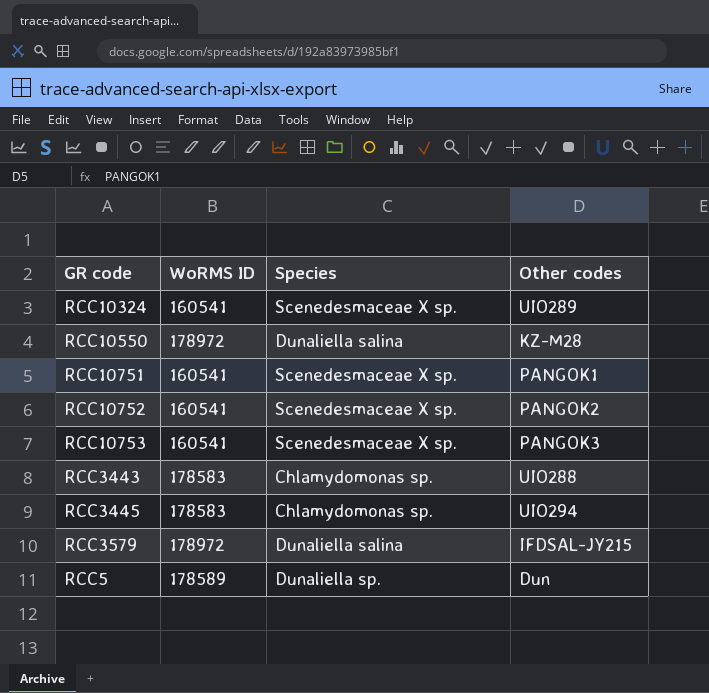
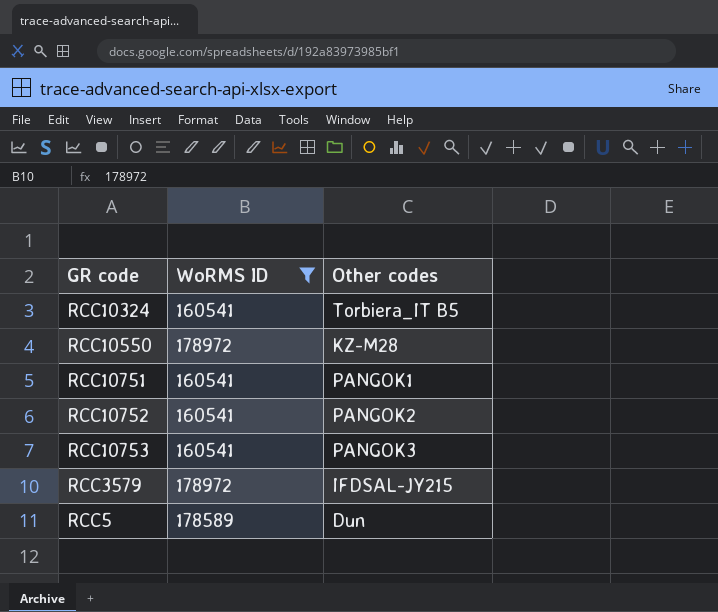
filter: none -> WoRMS ID != 178583
column Species | position: 3 -> none
RCC10324 | Other codes: UIO289 -> Torbiera_IT B5

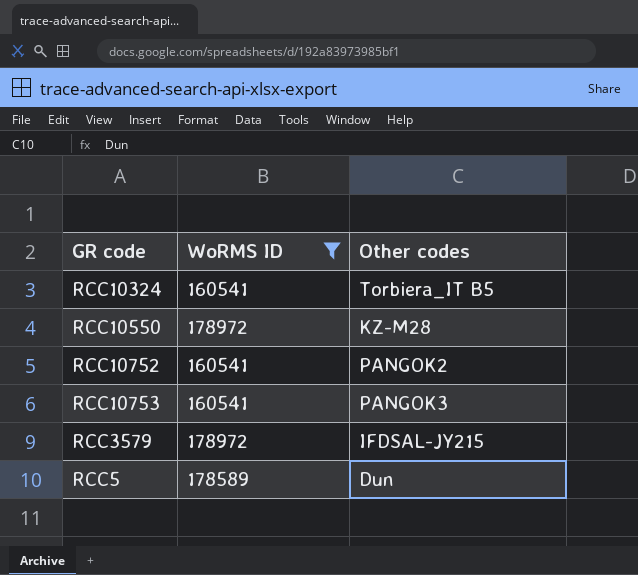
row RCC10751: 160541 | PANGOK1 -> none

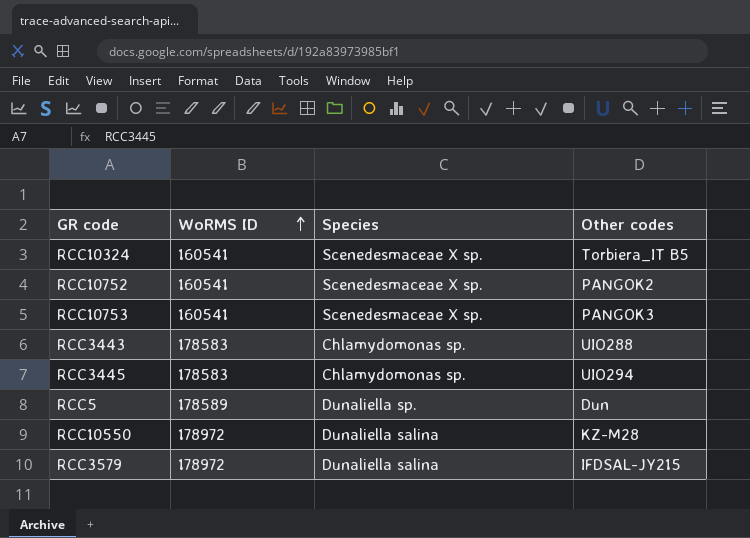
filter: WoRMS ID != 178583 -> none
row order: none -> WoRMS ID ascending
column Species | position: none -> 3

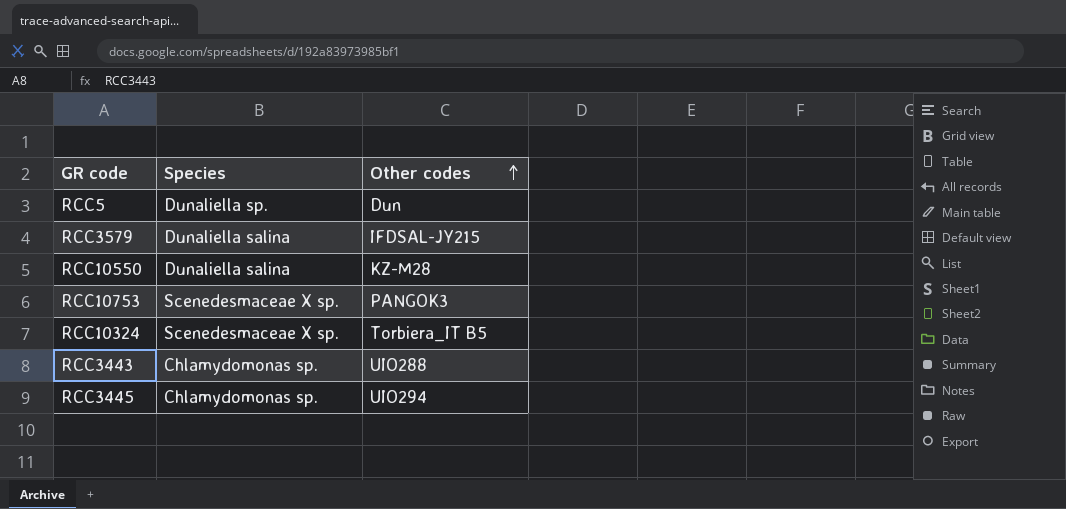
row order: WoRMS ID ascending -> Other codes ascending
column WoRMS ID | position: 2 -> none
row RCC10752: 160541 | Scenedesmaceae X sp. | PANGOK2 -> none

